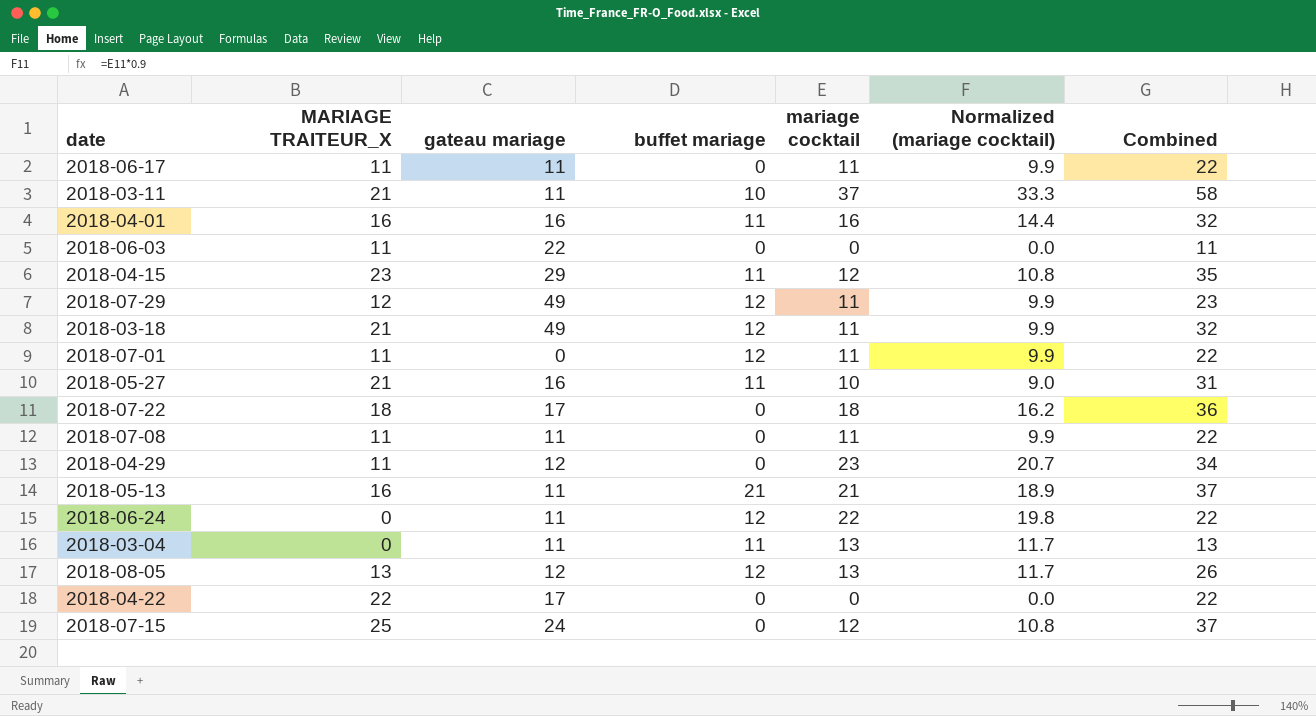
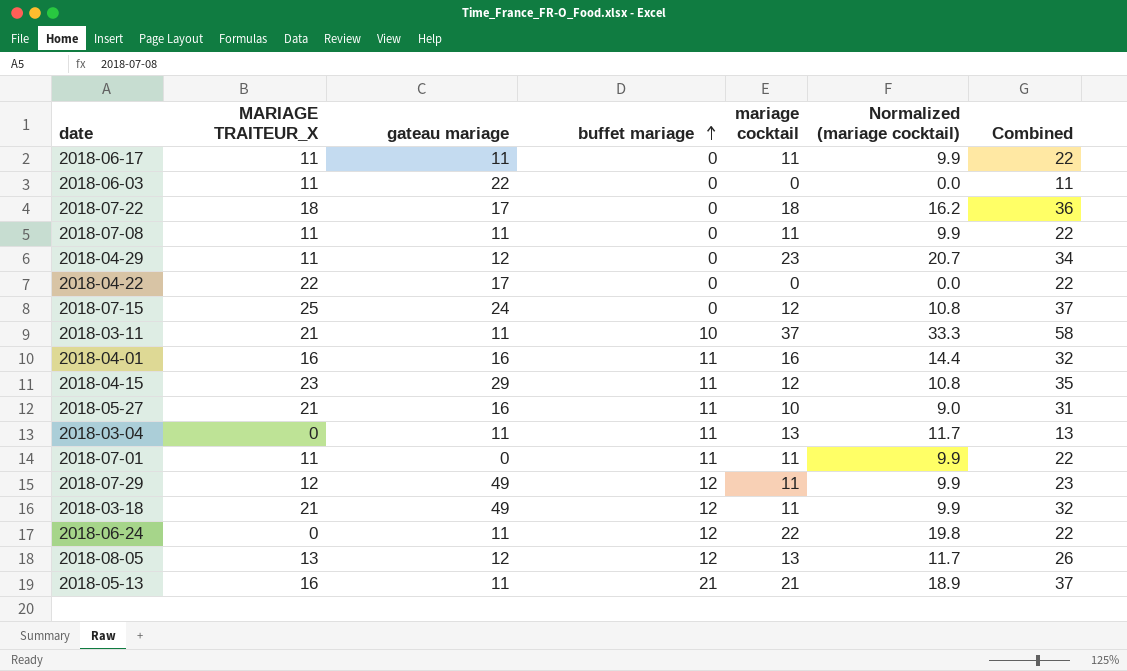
row order: none -> buffet mariage ascending
2018-07-01 | buffet mariage: 12 -> 11

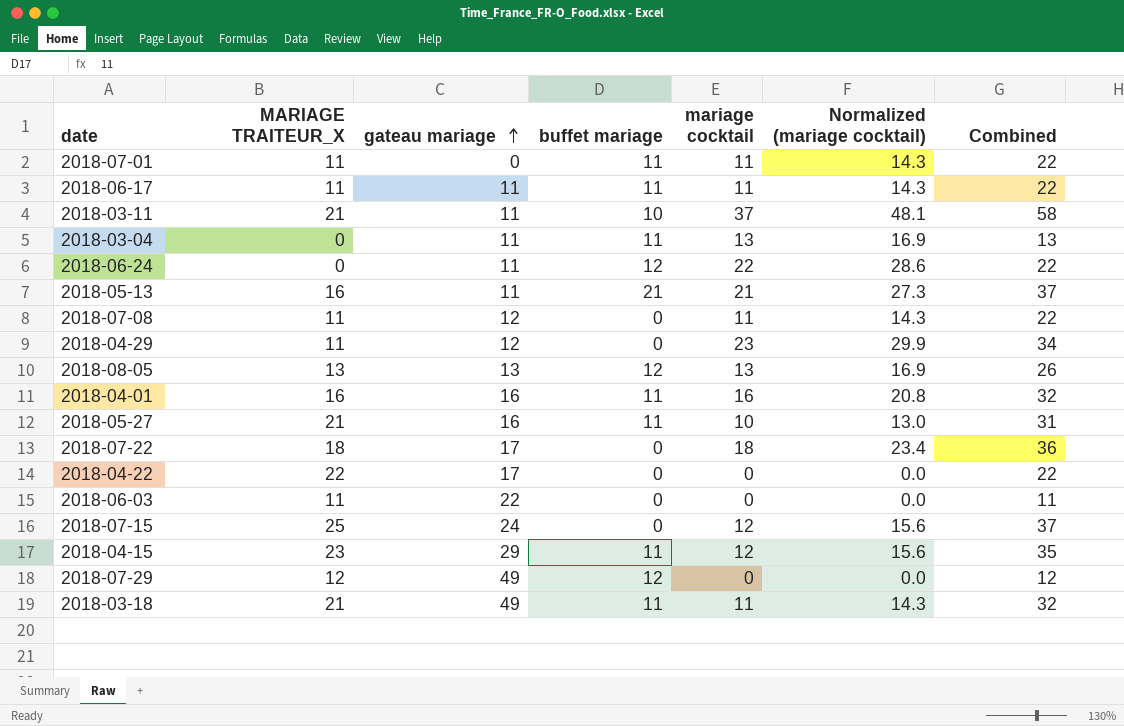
row order: buffet mariage ascending -> gateau mariage ascending
column Normalized (mariage cocktail) | formula: [mariage cocktail] * 0.9 -> [mariage cocktail] * 1.3
2018-06-17 | buffet mariage: 0 -> 11
2018-07-08 | gateau mariage: 11 -> 12
2018-08-05 | gateau mariage: 12 -> 13
2018-07-29 | mariage cocktail: 11 -> 0
2018-07-29 | Combined: 23 -> 12
2018-03-18 | buffet mariage: 12 -> 11

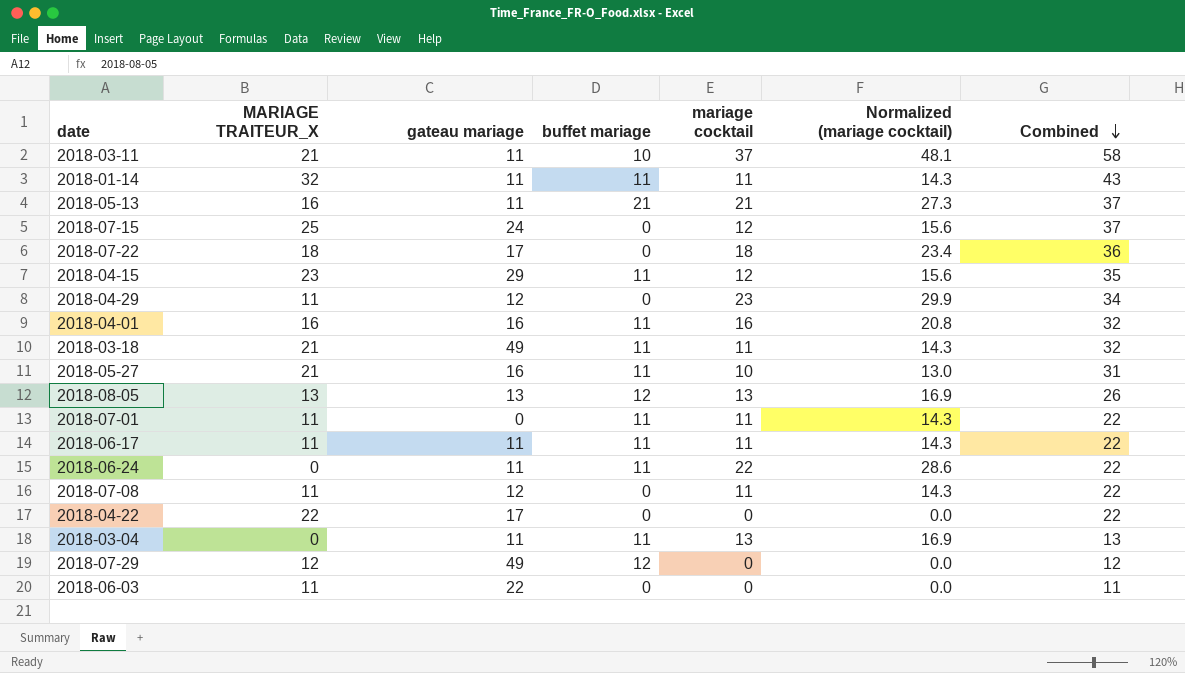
row order: gateau mariage ascending -> Combined descending
row 2018-01-14: none -> 32 | 11 | 11 | 11 | 14.3 | 43
2018-06-24 | buffet mariage: 12 -> 11

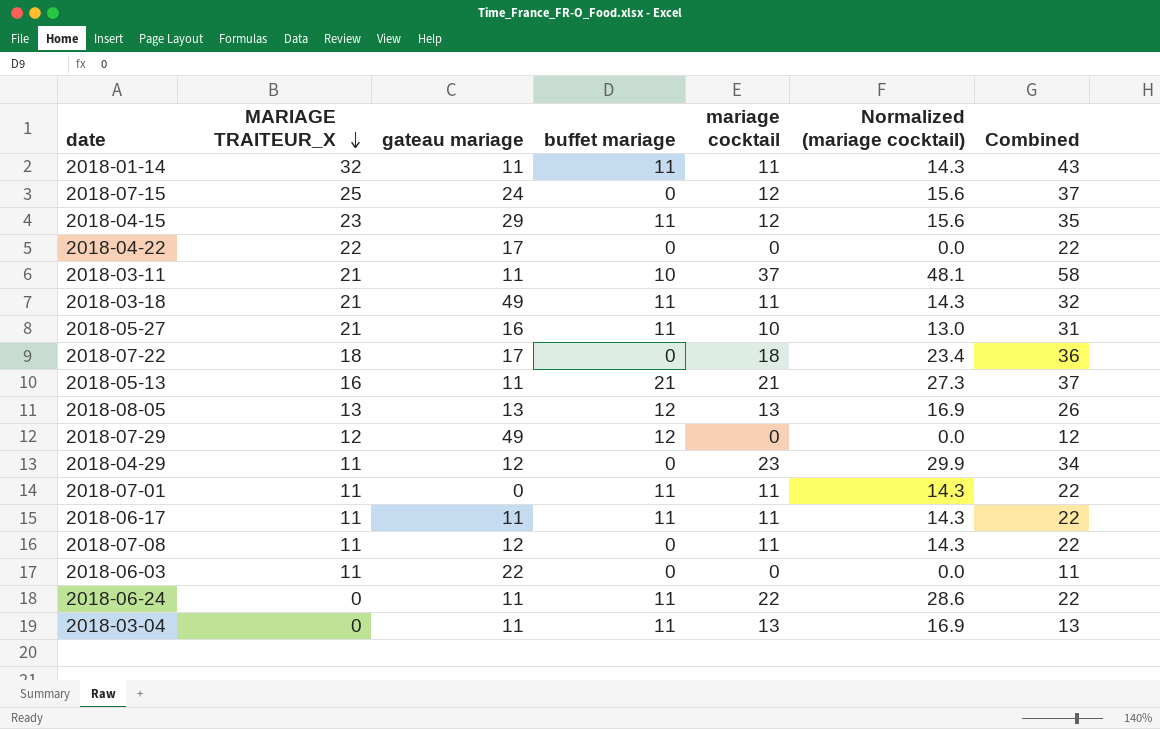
row order: Combined descending -> MARIAGE TRAITEUR_X descending
row 2018-04-01: 16 | 16 | 11 | 16 | 20.8 | 32 -> none

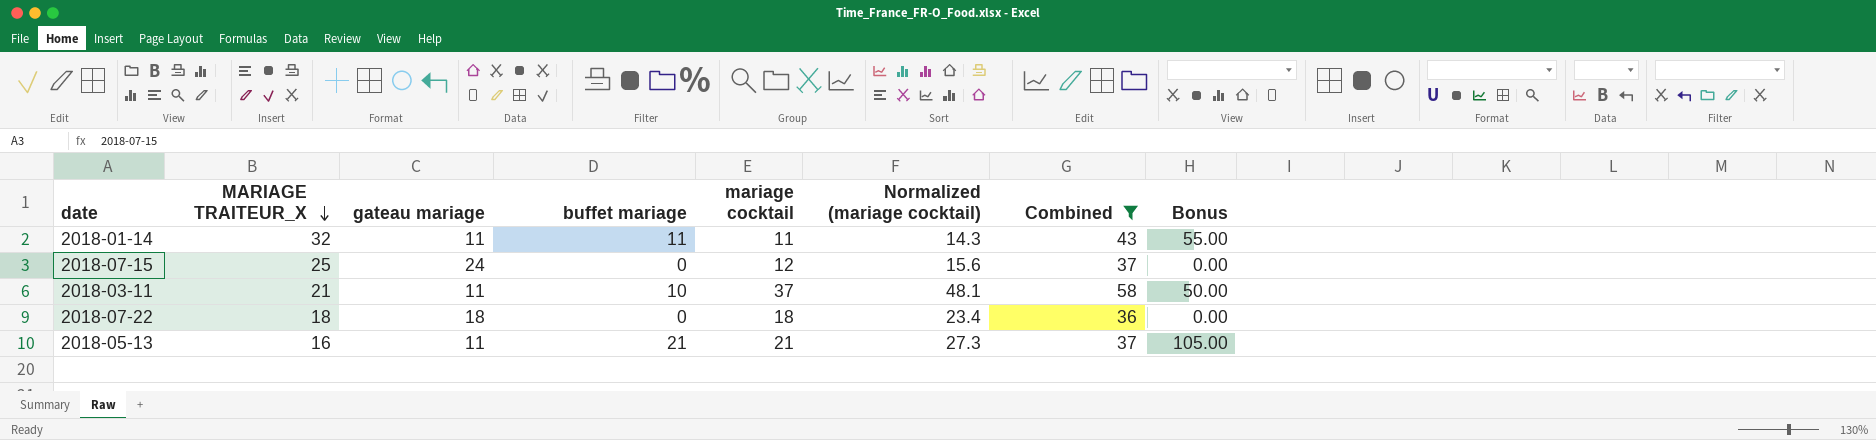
filter: none -> Combined >= 36
column Bonus | formula: none -> [buffet mariage] * 5
2018-07-22 | gateau mariage: 17 -> 18

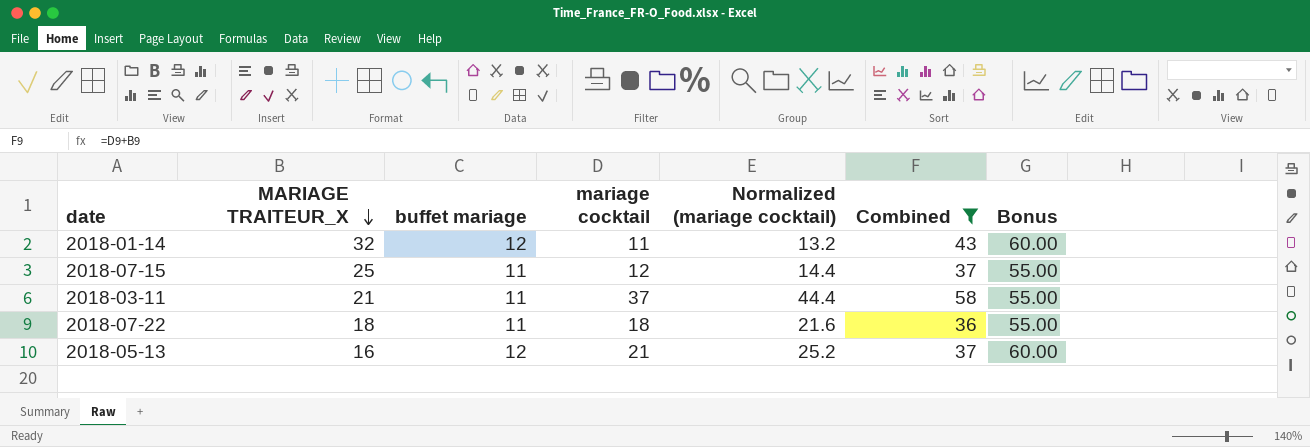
column gateau mariage | position: 3 -> none
column Normalized (mariage cocktail) | formula: [mariage cocktail] * 1.3 -> [mariage cocktail] * 1.2
2018-01-14 | buffet mariage: 11 -> 12
2018-01-14 | Bonus: 55.00 -> 60.00
2018-07-15 | buffet mariage: 0 -> 11
2018-07-15 | Bonus: 0.00 -> 55.00
2018-03-11 | buffet mariage: 10 -> 11
2018-03-11 | Bonus: 50.00 -> 55.00
2018-07-22 | buffet mariage: 0 -> 11
2018-07-22 | Bonus: 0.00 -> 55.00
2018-05-13 | buffet mariage: 21 -> 12
2018-05-13 | Bonus: 105.00 -> 60.00

